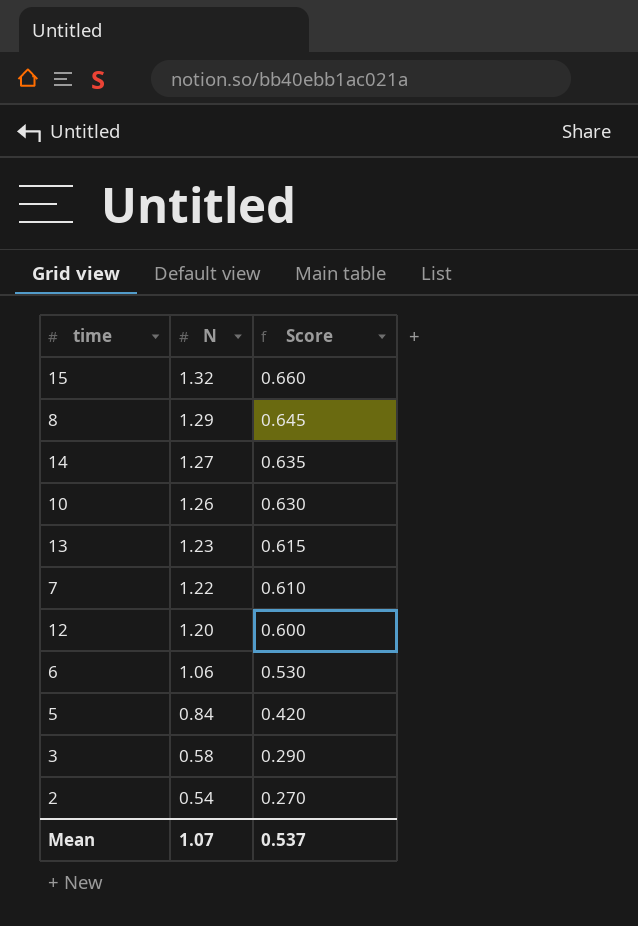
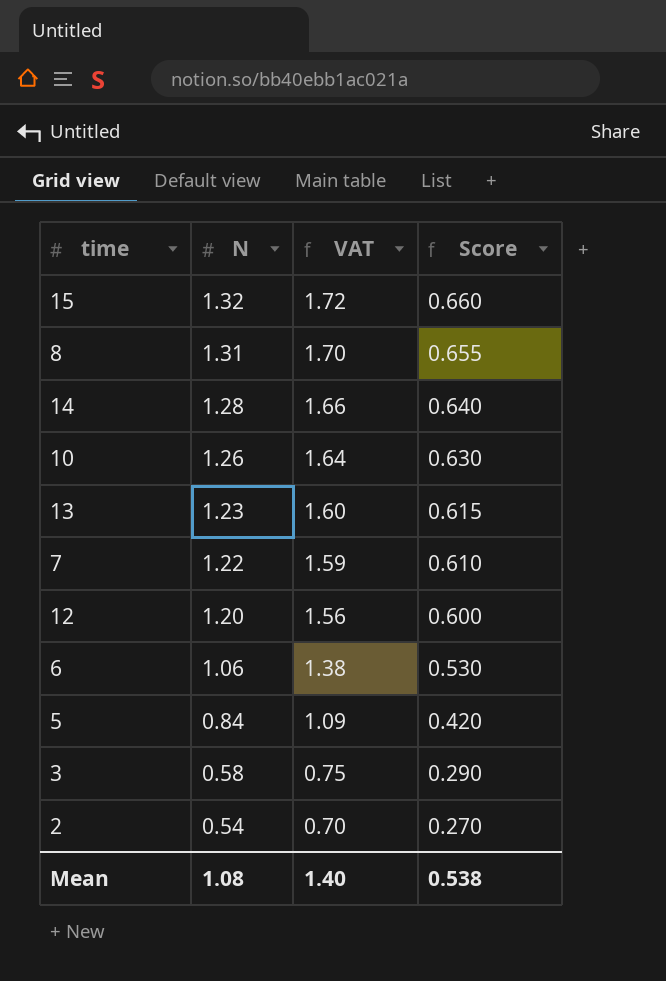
column VAT | formula: none -> [N] * 1.3
8 | N: 1.29 -> 1.31
8 | Score: 0.645 -> 0.655
14 | N: 1.27 -> 1.28
14 | Score: 0.635 -> 0.640
Mean | N: 1.07 -> 1.08
Mean | Score: 0.537 -> 0.538

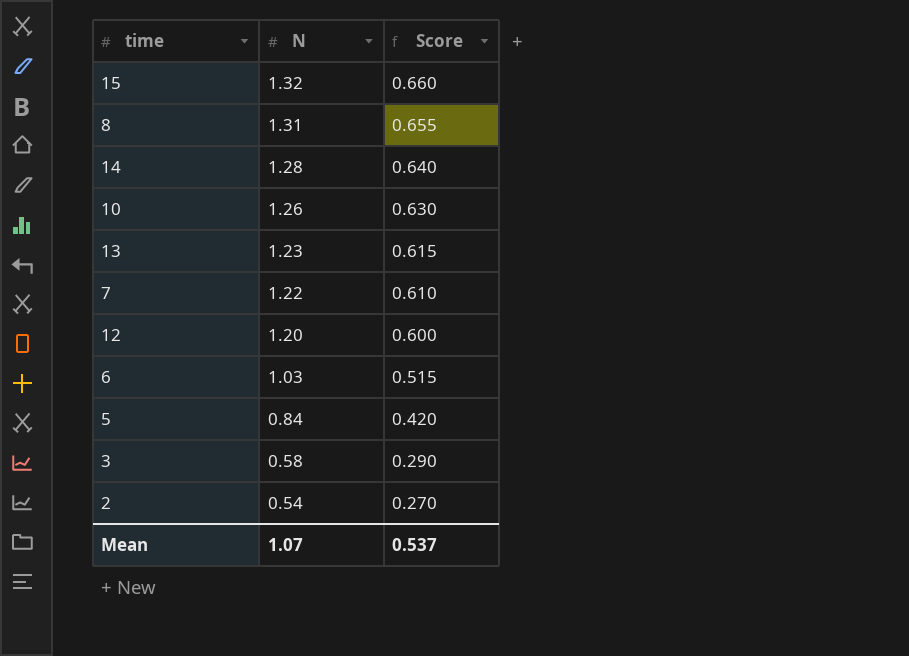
column VAT | formula: [N] * 1.3 -> none
6 | N: 1.06 -> 1.03
6 | Score: 0.530 -> 0.515
Mean | N: 1.08 -> 1.07
Mean | Score: 0.538 -> 0.537

